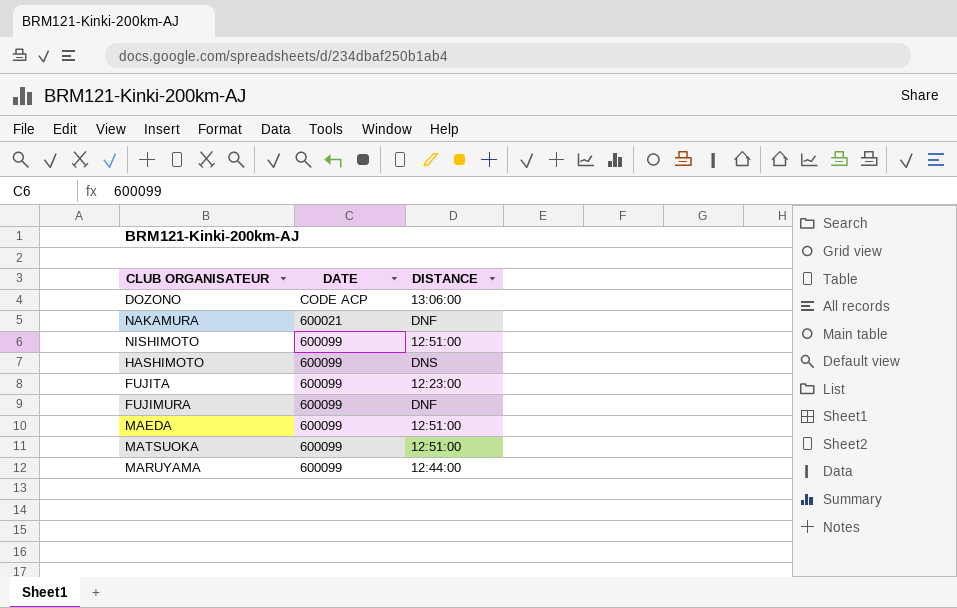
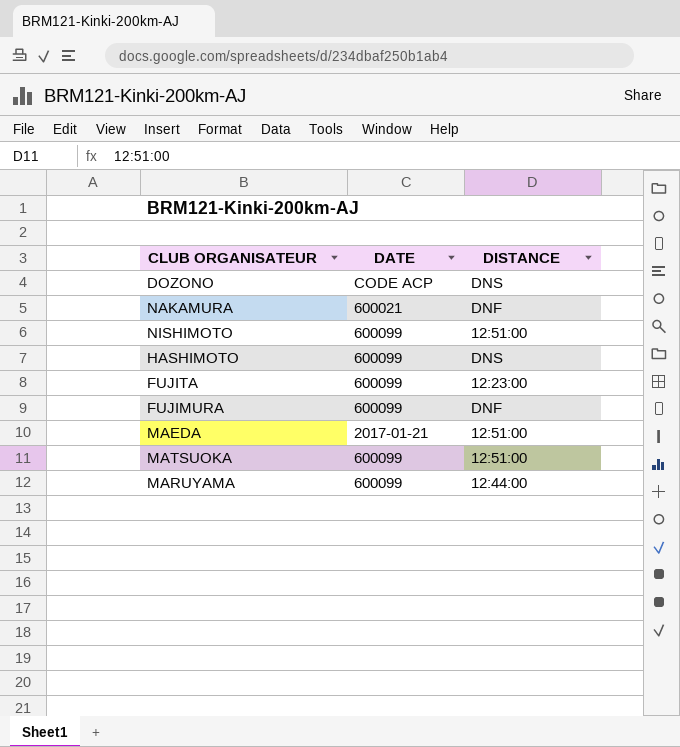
DOZONO | DISTANCE: 13:06:00 -> DNS
MAEDA | DATE: 600099 -> 2017-01-21

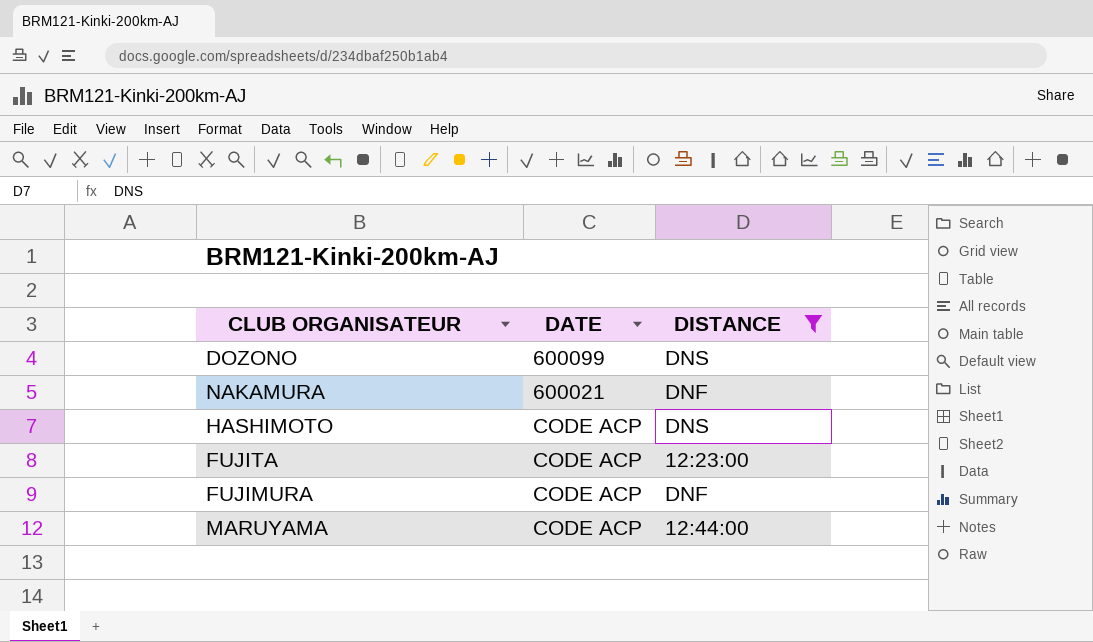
filter: none -> DISTANCE != 12:51:00
DOZONO | DATE: CODE ACP -> 600099
HASHIMOTO | DATE: 600099 -> CODE ACP
FUJITA | DATE: 600099 -> CODE ACP
FUJIMURA | DATE: 600099 -> CODE ACP
MARUYAMA | DATE: 600099 -> CODE ACP

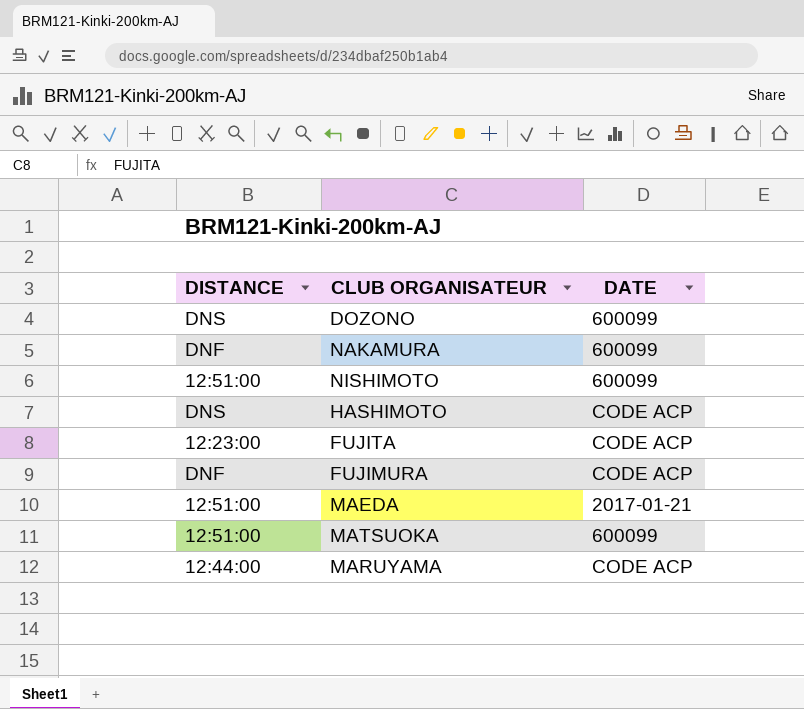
filter: DISTANCE != 12:51:00 -> none
column DISTANCE | position: 3 -> 1
NAKAMURA | DATE: 600021 -> 600099

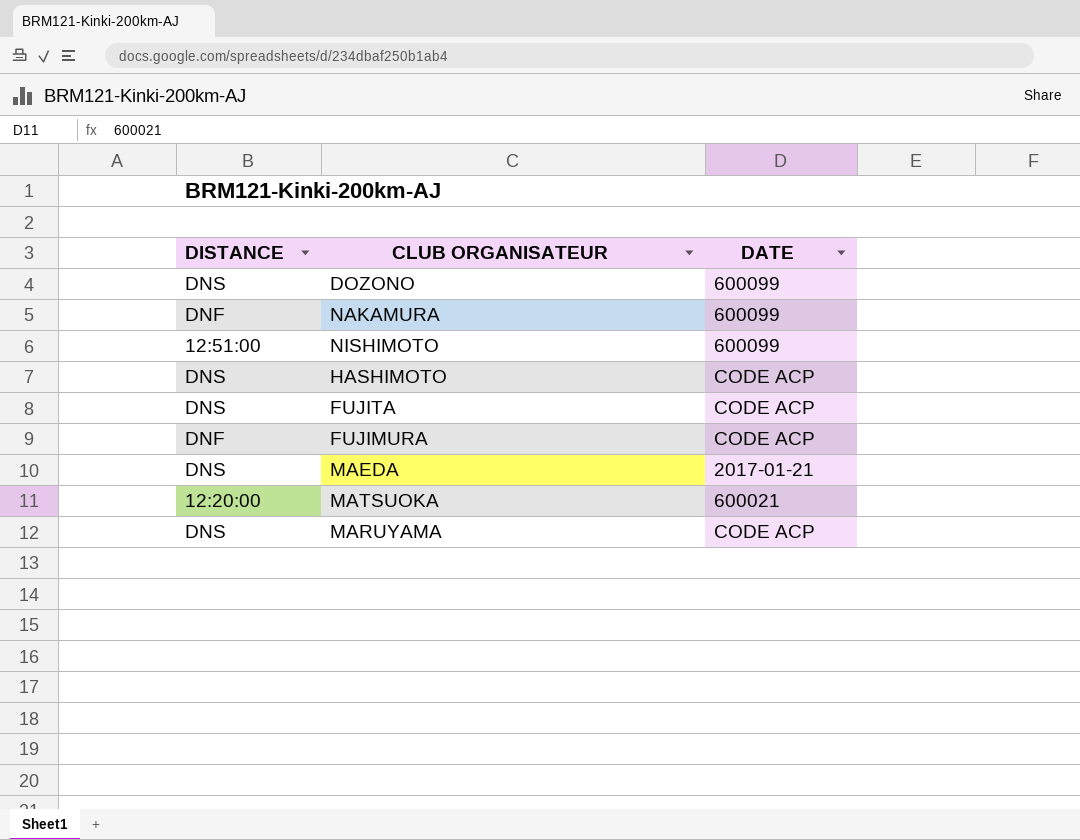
FUJITA | DISTANCE: 12:23:00 -> DNS
MAEDA | DISTANCE: 12:51:00 -> DNS
MATSUOKA | DISTANCE: 12:51:00 -> 12:20:00
MATSUOKA | DATE: 600099 -> 600021
MARUYAMA | DISTANCE: 12:44:00 -> DNS

